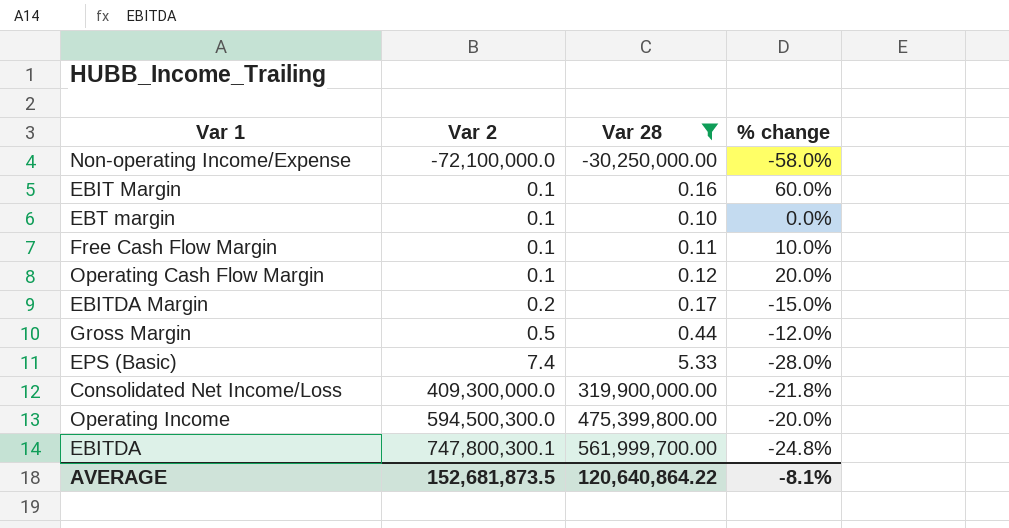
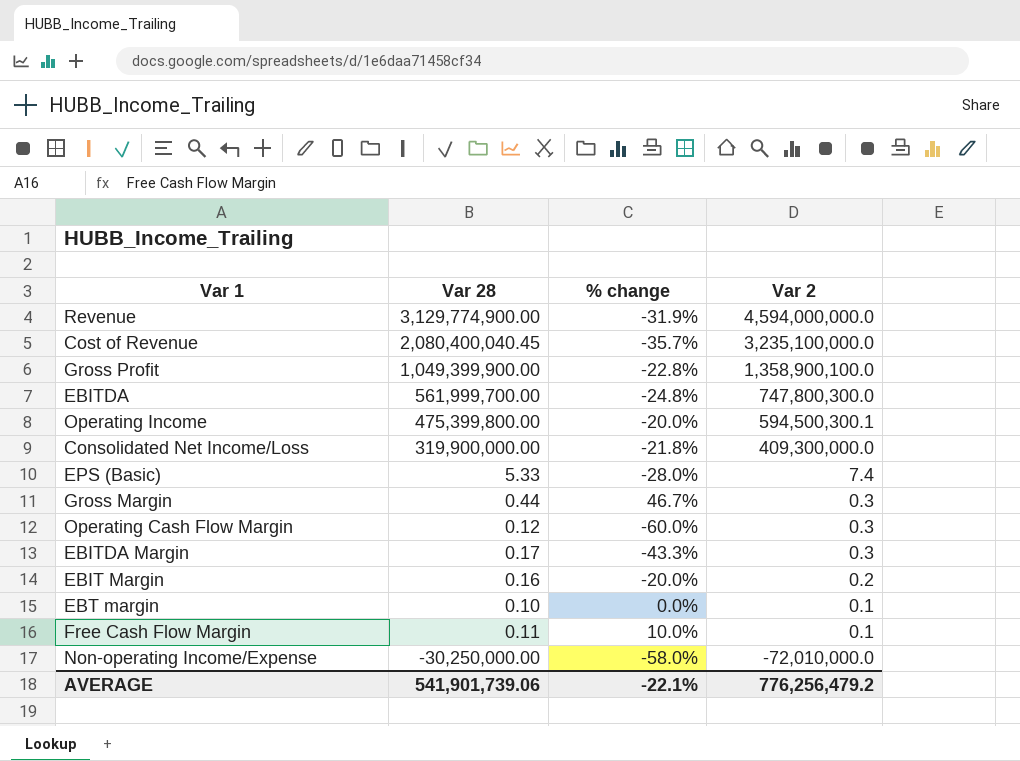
filter: Var 28 <= 561,999,700.00 -> none
row order: Var 2 ascending -> Var 2 descending
column Var 2 | position: 2 -> 4
EBITDA | Var 2: 747,800,300.1 -> 747,800,300.0
Operating Income | Var 2: 594,500,300.0 -> 594,500,300.1
Gross Margin | % change: -12.0% -> 46.7%
Gross Margin | Var 2: 0.5 -> 0.3
Operating Cash Flow Margin | % change: 20.0% -> -60.0%
Operating Cash Flow Margin | Var 2: 0.1 -> 0.3
EBITDA Margin | % change: -15.0% -> -43.3%
EBITDA Margin | Var 2: 0.2 -> 0.3
EBIT Margin | % change: 60.0% -> -20.0%
EBIT Margin | Var 2: 0.1 -> 0.2
Non-operating Income/Expense | Var 2: -72,100,000.0 -> -72,010,000.0
AVERAGE | Var 28: 120,640,864.22 -> 541,901,739.06
AVERAGE | % change: -8.1% -> -22.1%
AVERAGE | Var 2: 152,681,873.5 -> 776,256,479.2

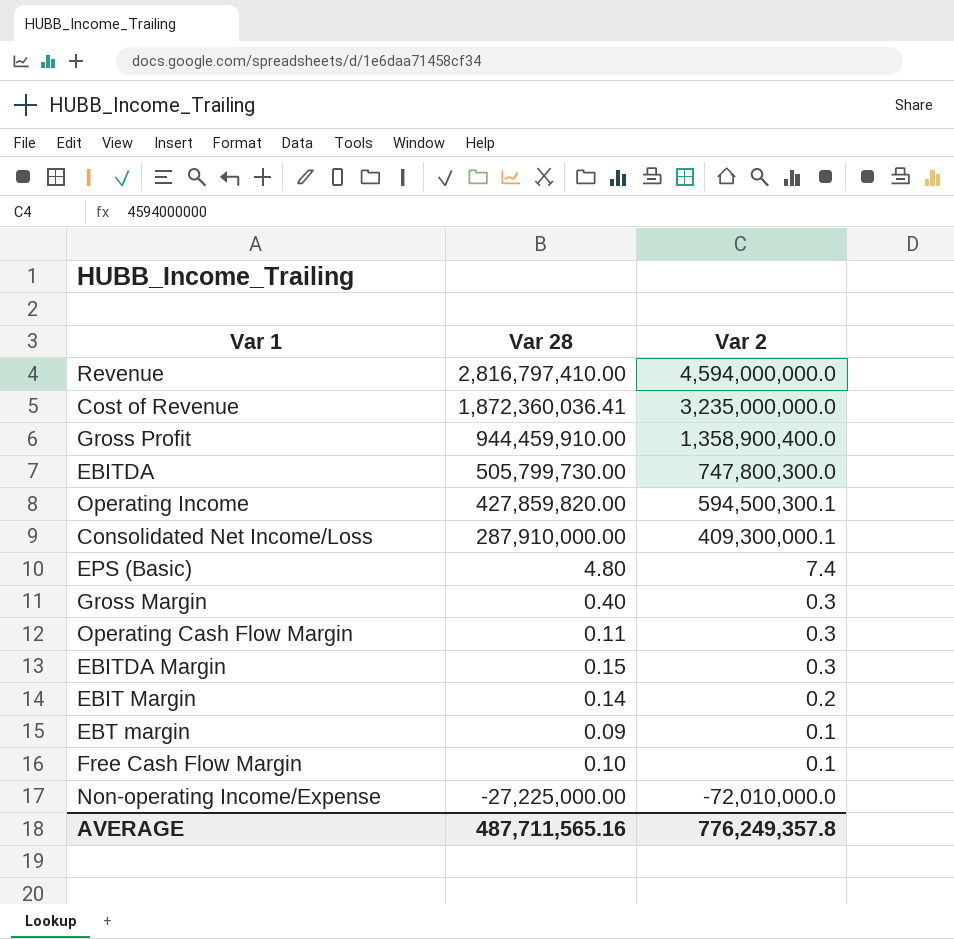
column % change | formula: ([Var 28] - [Var 2]) / [Var 2] -> none
Revenue | Var 28: 3,129,774,900.00 -> 2,816,797,410.00
Cost of Revenue | Var 28: 2,080,400,040.45 -> 1,872,360,036.41
Cost of Revenue | Var 2: 3,235,100,000.0 -> 3,235,000,000.0
Gross Profit | Var 28: 1,049,399,900.00 -> 944,459,910.00
Gross Profit | Var 2: 1,358,900,100.0 -> 1,358,900,400.0
EBITDA | Var 28: 561,999,700.00 -> 505,799,730.00
Operating Income | Var 28: 475,399,800.00 -> 427,859,820.00
Consolidated Net Income/Loss | Var 28: 319,900,000.00 -> 287,910,000.00
Consolidated Net Income/Loss | Var 2: 409,300,000.0 -> 409,300,000.1
EPS (Basic) | Var 28: 5.33 -> 4.80
Gross Margin | Var 28: 0.44 -> 0.40
Operating Cash Flow Margin | Var 28: 0.12 -> 0.11
EBITDA Margin | Var 28: 0.17 -> 0.15
EBIT Margin | Var 28: 0.16 -> 0.14
EBT margin | Var 28: 0.10 -> 0.09
Free Cash Flow Margin | Var 28: 0.11 -> 0.10
Non-operating Income/Expense | Var 28: -30,250,000.00 -> -27,225,000.00
AVERAGE | Var 28: 541,901,739.06 -> 487,711,565.16
AVERAGE | Var 2: 776,256,479.2 -> 776,249,357.8

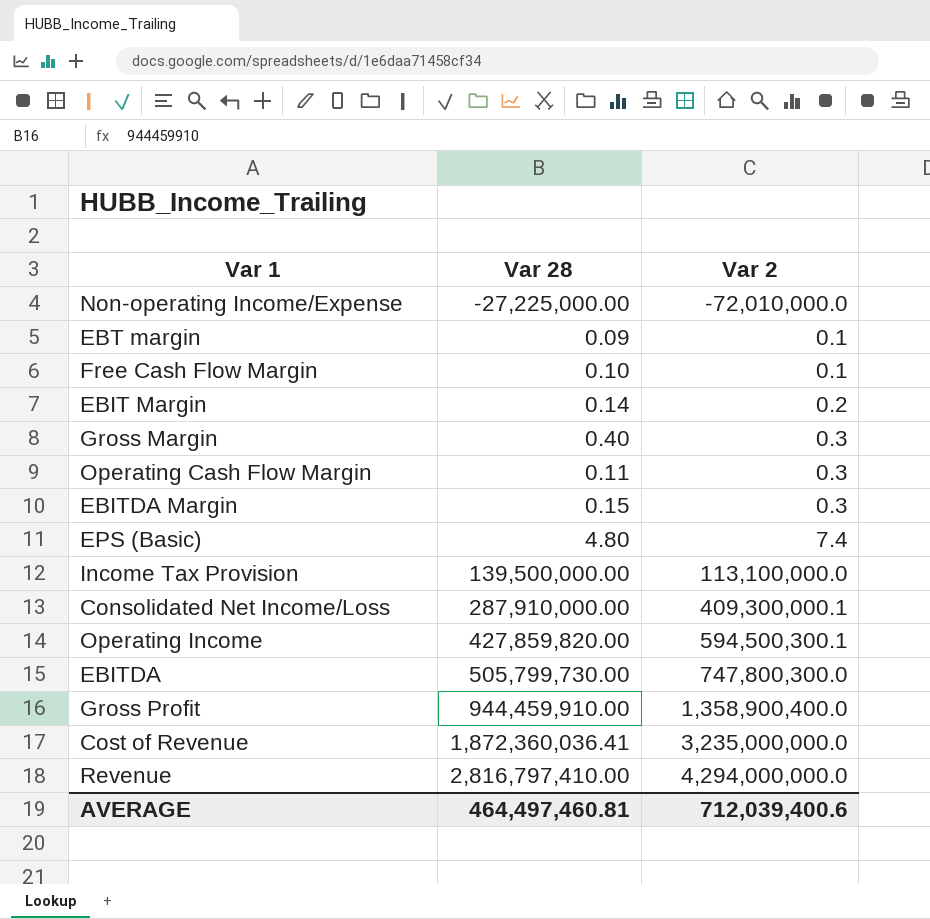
row order: Var 2 descending -> Var 2 ascending
row Income Tax Provision: none -> 139,500,000.00 | 113,100,000.0
Revenue | Var 2: 4,594,000,000.0 -> 4,294,000,000.0
AVERAGE | Var 28: 487,711,565.16 -> 464,497,460.81
AVERAGE | Var 2: 776,249,357.8 -> 712,039,400.6

